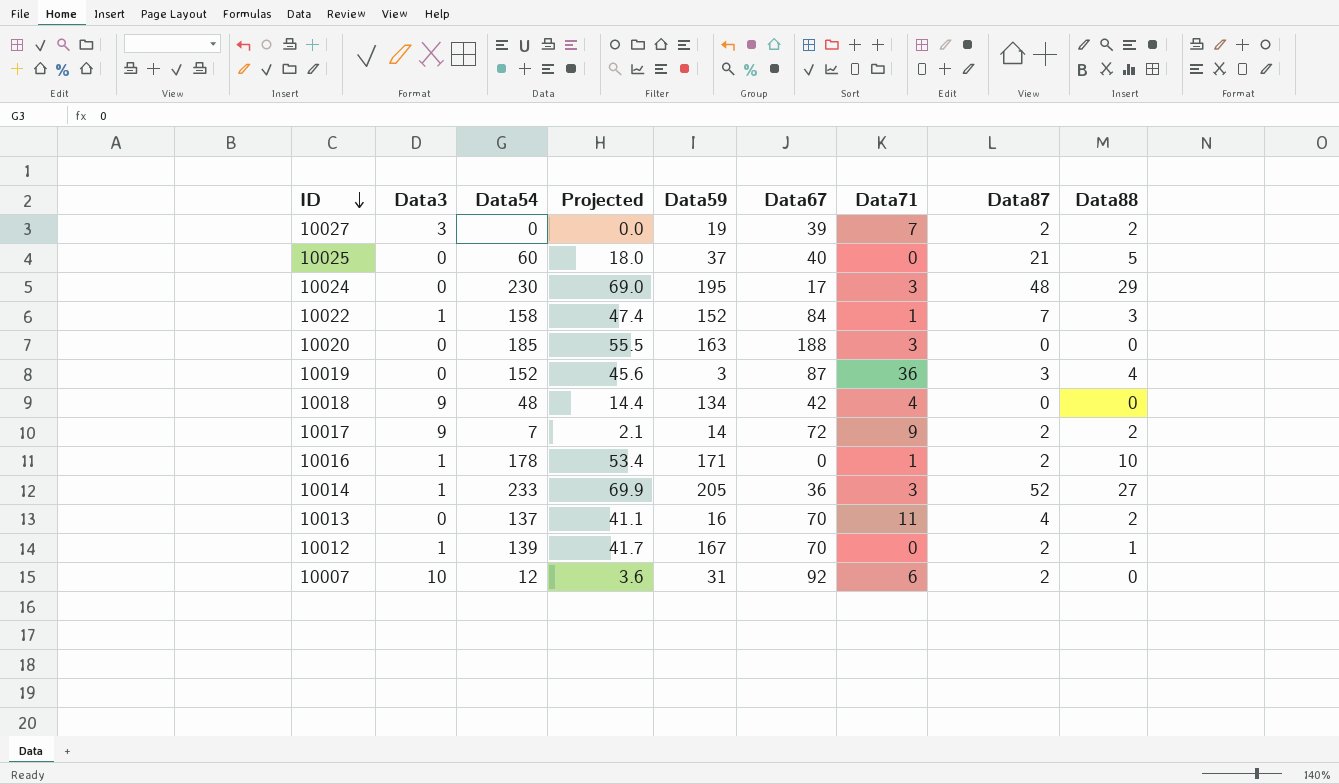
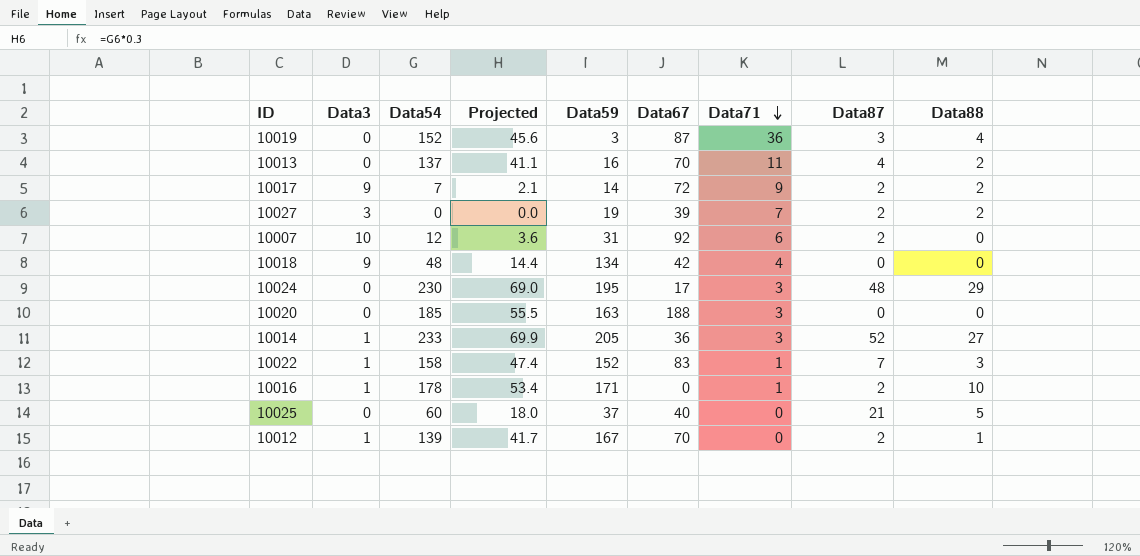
row order: ID descending -> Data71 descending
10022 | Data67: 84 -> 83

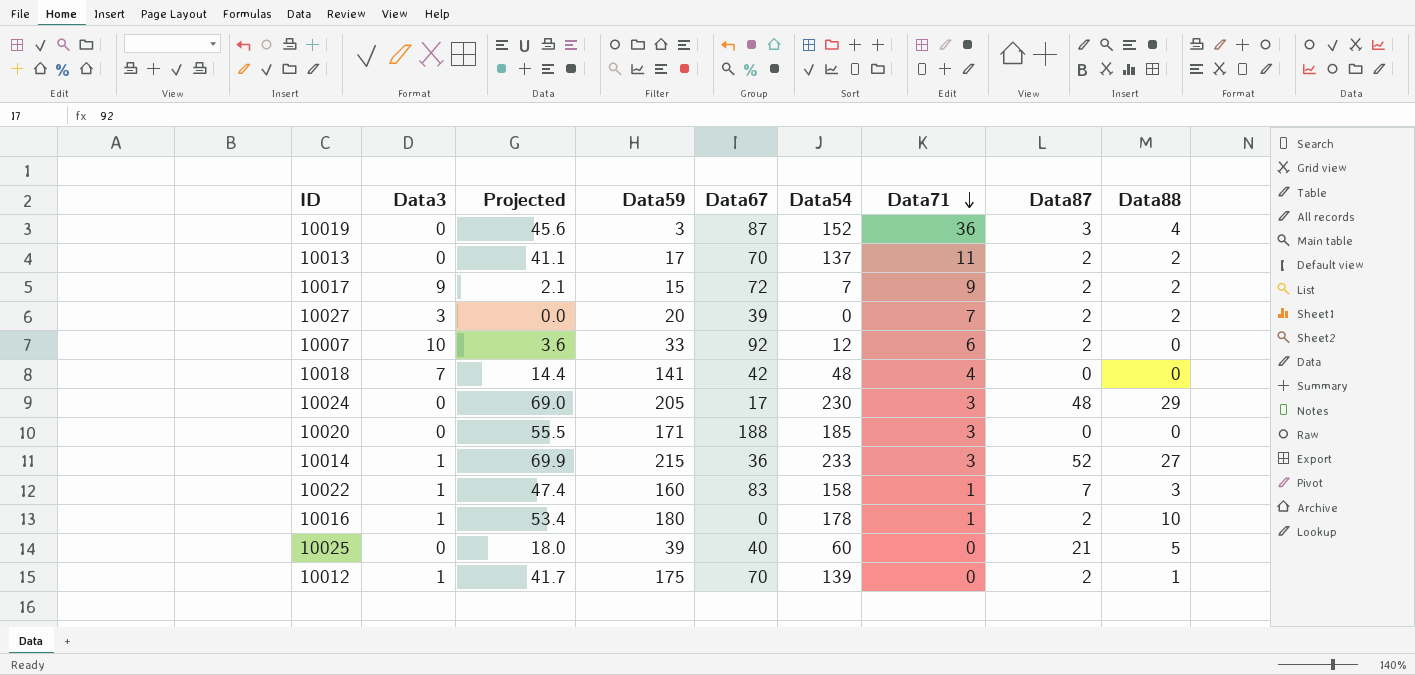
column Data54 | position: 3 -> 6
10013 | Data59: 16 -> 17
10013 | Data87: 4 -> 2
10017 | Data59: 14 -> 15
10027 | Data59: 19 -> 20
10007 | Data59: 31 -> 33
10018 | Data3: 9 -> 7
10018 | Data59: 134 -> 141
10024 | Data59: 195 -> 205
10020 | Data59: 163 -> 171
10014 | Data59: 205 -> 215
10022 | Data59: 152 -> 160
10016 | Data59: 171 -> 180
10025 | Data59: 37 -> 39
10012 | Data59: 167 -> 175

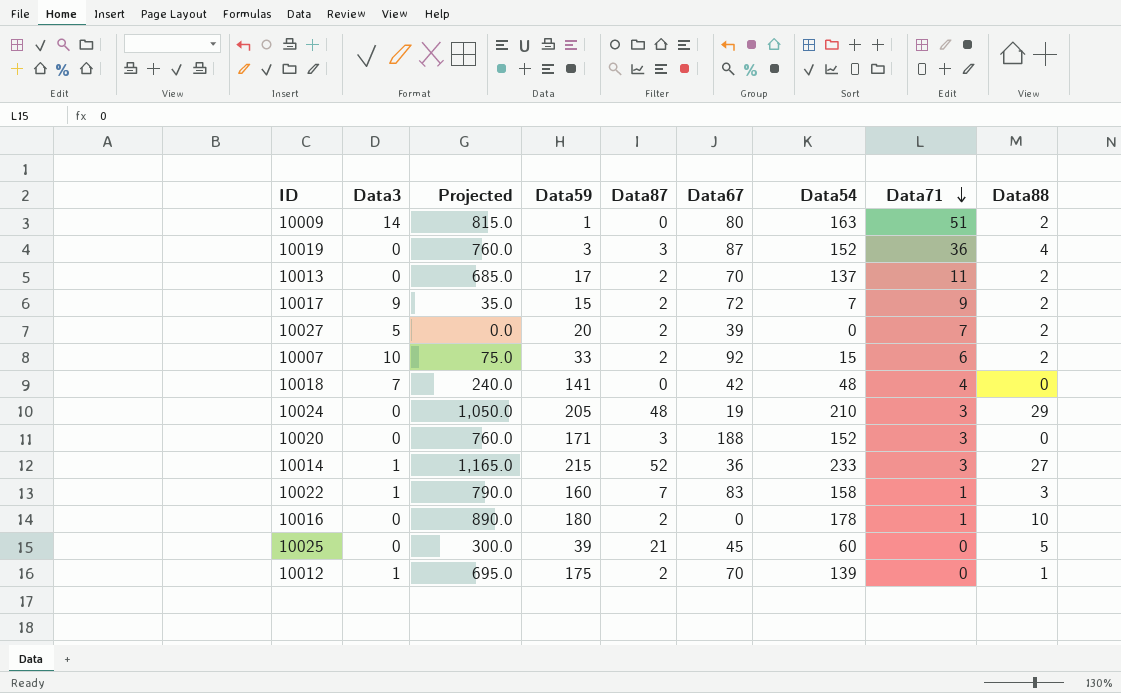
column Projected | formula: [Data54] * 0.3 -> [Data54] * 5
column Data87 | position: 8 -> 5
row 10009: none -> 14 | 815.0 | 1 | 0 | 80 | 163 | 51 | 2
10027 | Data3: 3 -> 5
10007 | Data54: 12 -> 15
10007 | Data88: 0 -> 2
10024 | Data67: 17 -> 19
10024 | Data54: 230 -> 210
10020 | Data87: 0 -> 3
10020 | Data54: 185 -> 152
10016 | Data3: 1 -> 0
10025 | Data67: 40 -> 45

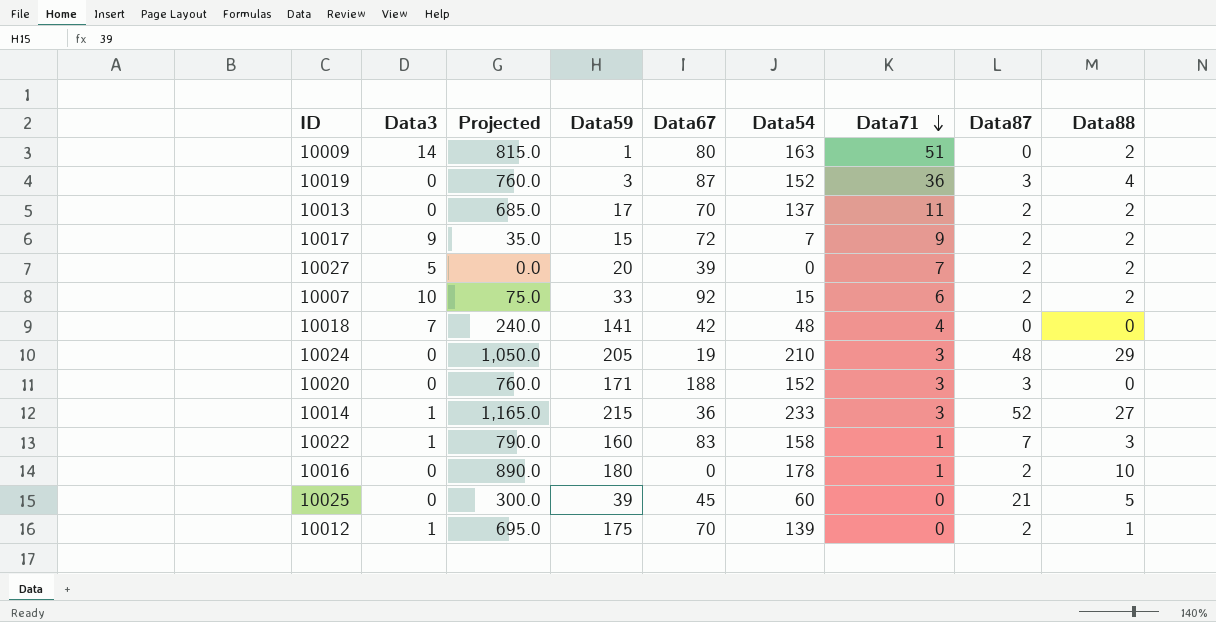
column Data87 | position: 5 -> 8

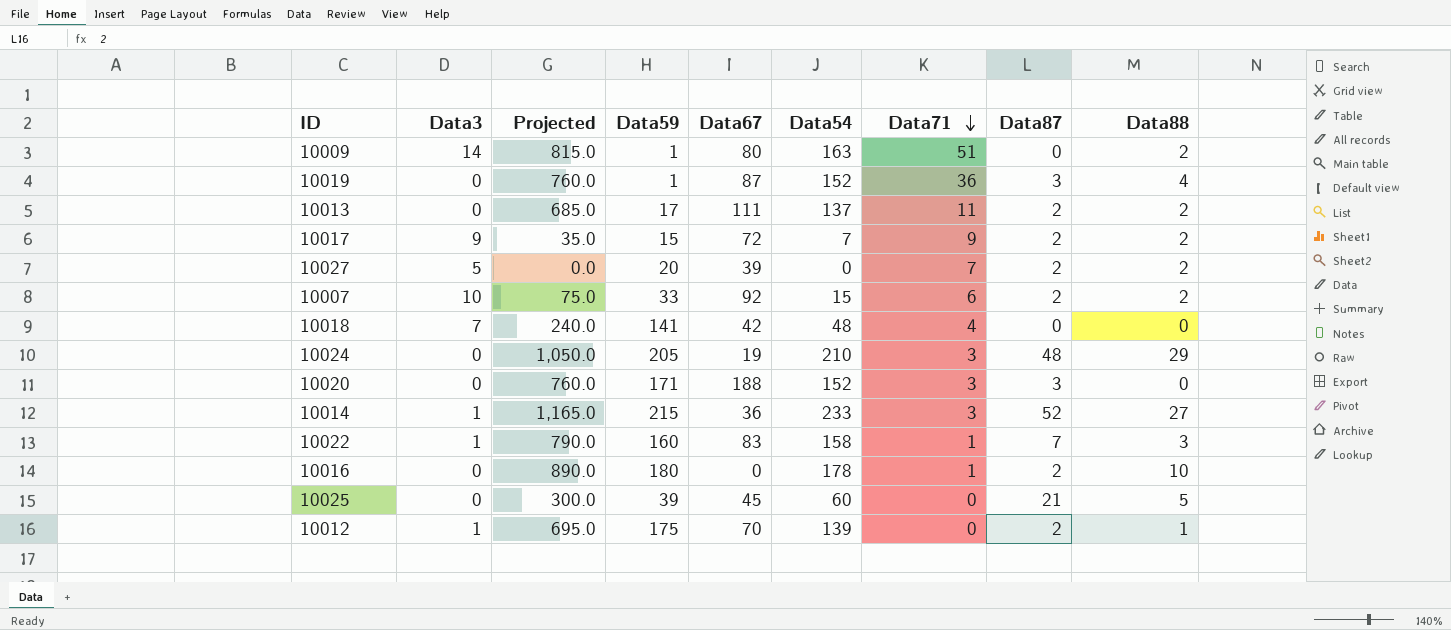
10019 | Data59: 3 -> 1
10013 | Data67: 70 -> 111

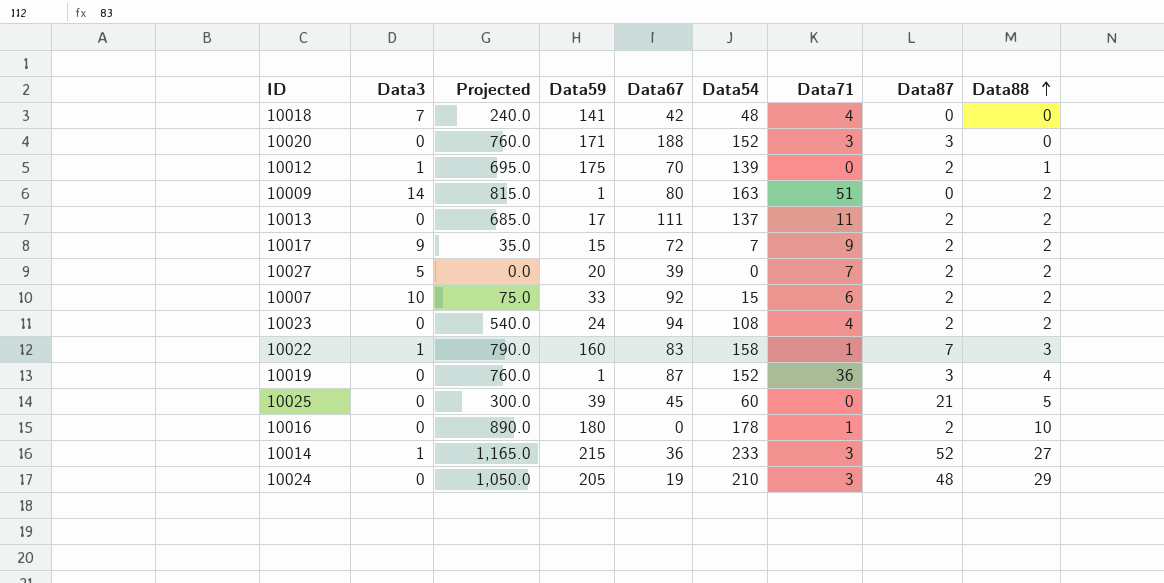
row order: Data71 descending -> Data88 ascending
row 10023: none -> 0 | 540.0 | 24 | 94 | 108 | 4 | 2 | 2

